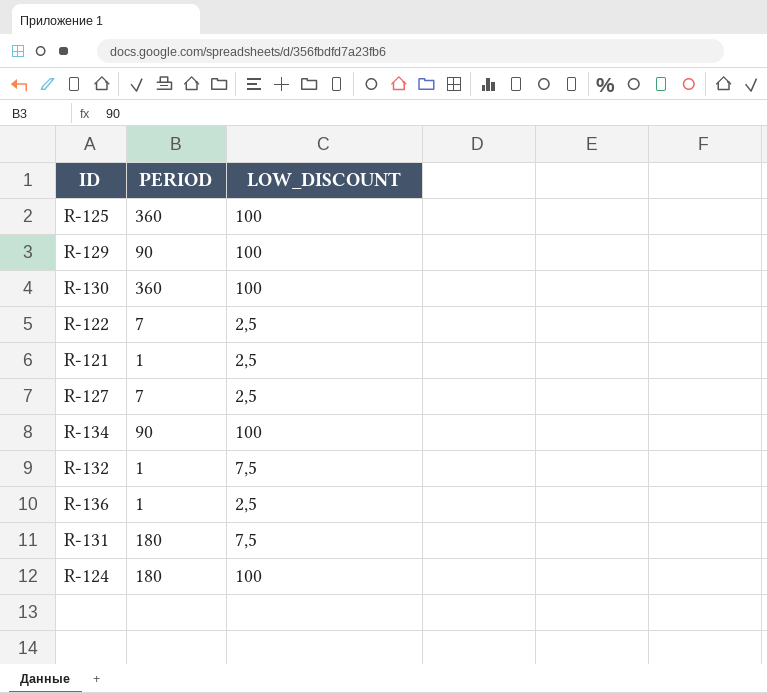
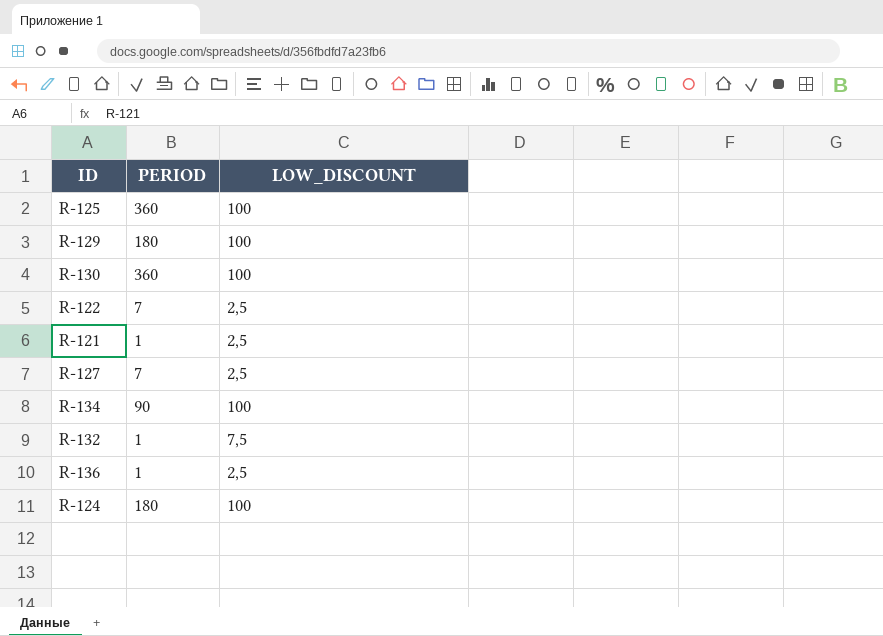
row R-131: 180 | 7,5 -> none
R-129 | PERIOD: 90 -> 180

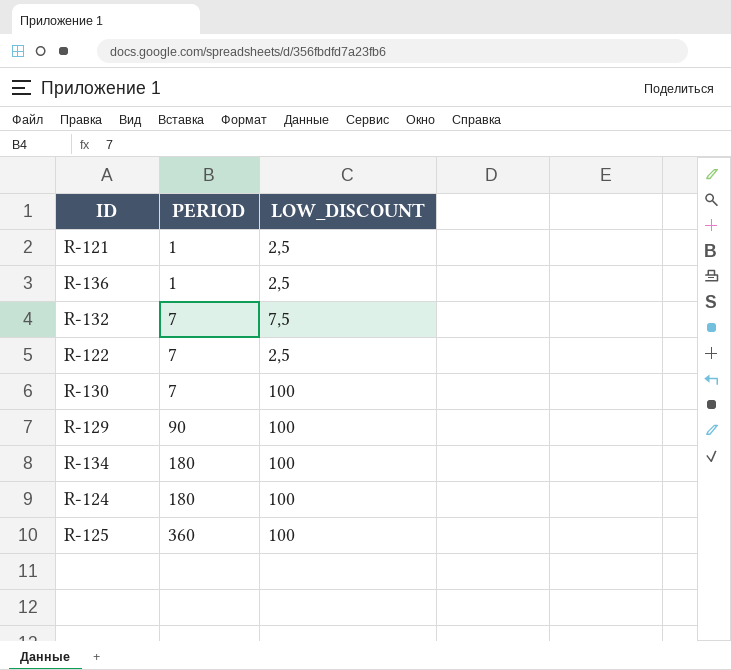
row order: none -> PERIOD ascending
row R-127: 7 | 2,5 -> none
R-132 | PERIOD: 1 -> 7
R-130 | PERIOD: 360 -> 7
R-129 | PERIOD: 180 -> 90
R-134 | PERIOD: 90 -> 180

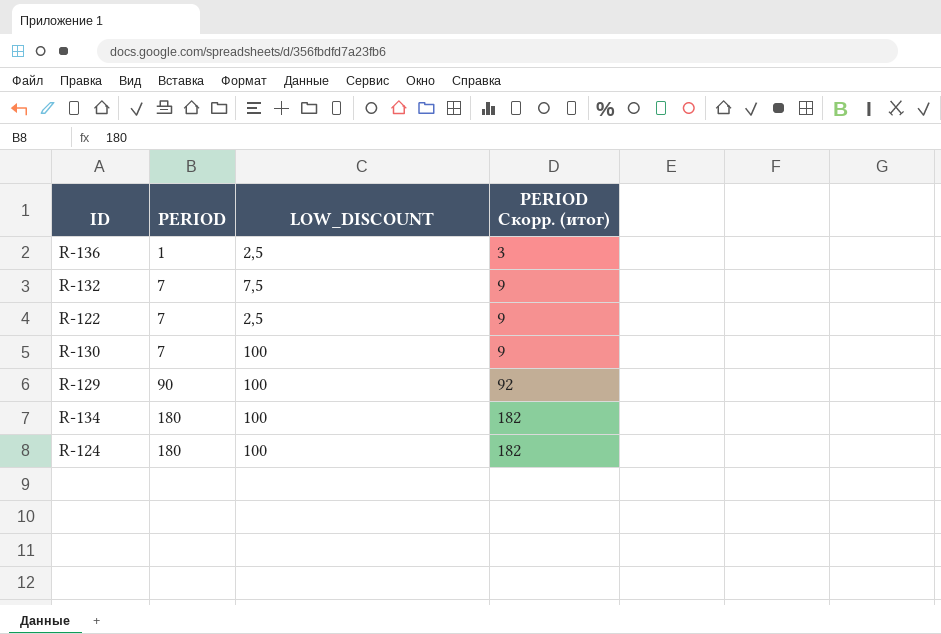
column PERIOD Скорр. (итог) | formula: none -> [PERIOD] + 2
row R-121: 1 | 2,5 -> none
row R-125: 360 | 100 -> none

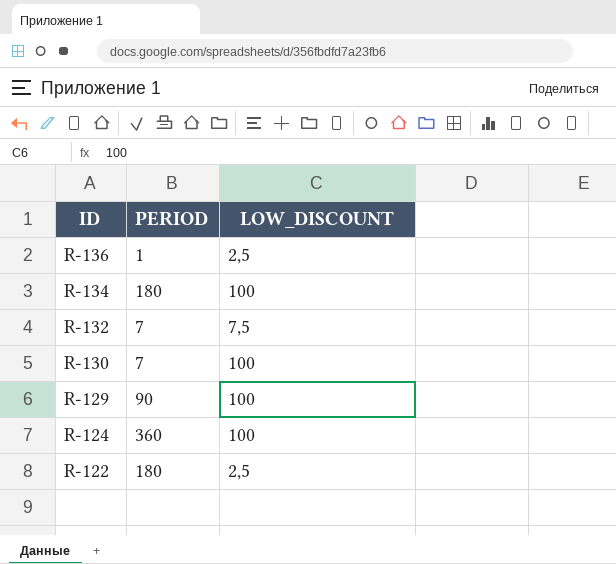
row order: PERIOD ascending -> ID descending
column PERIOD Скорр. (итог) | formula: [PERIOD] + 2 -> none
R-124 | PERIOD: 180 -> 360
R-122 | PERIOD: 7 -> 180

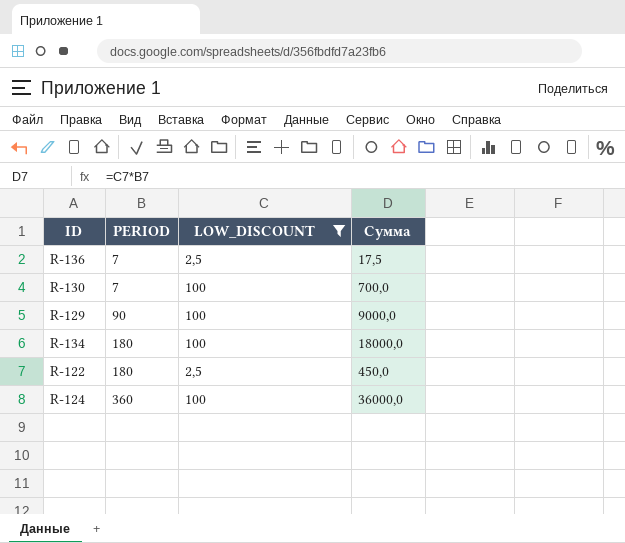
filter: none -> LOW_DISCOUNT != 7,5
row order: ID descending -> PERIOD ascending
column Сумма | formula: none -> [PERIOD] * [LOW_DISCOUNT]
R-136 | PERIOD: 1 -> 7

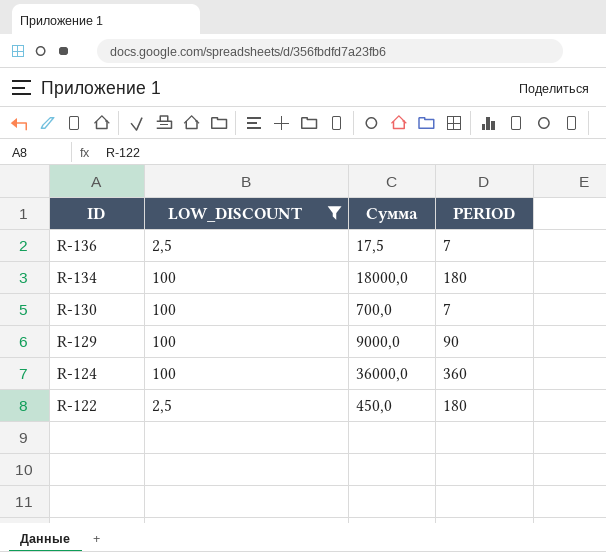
row order: PERIOD ascending -> ID descending
column PERIOD | position: 2 -> 4

